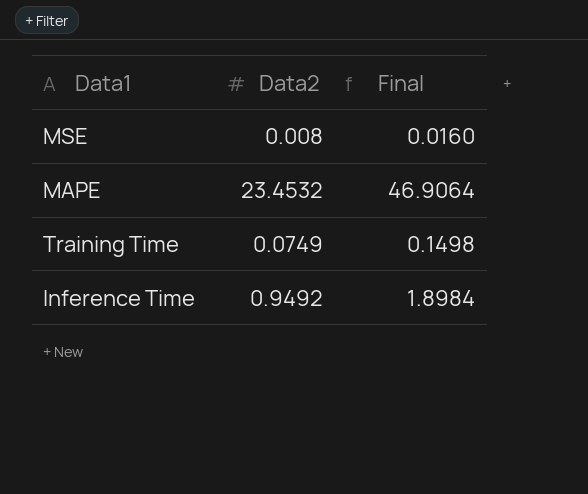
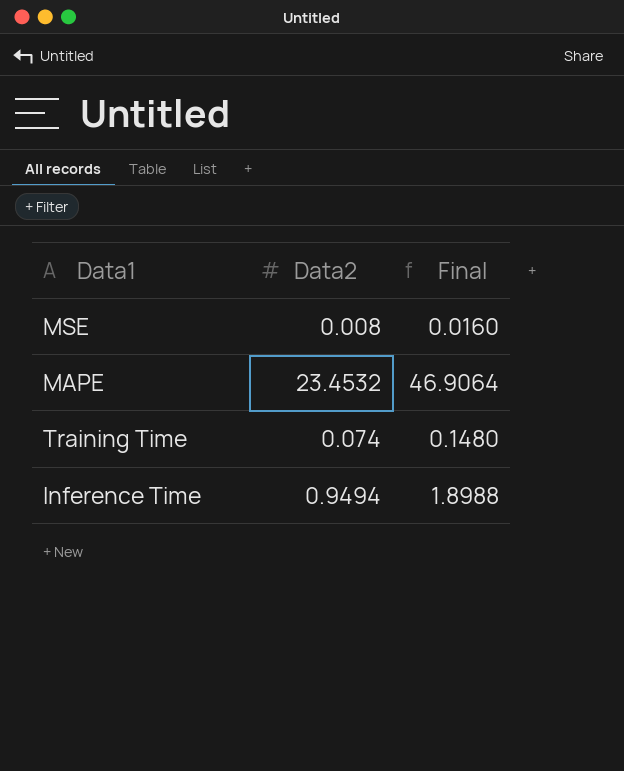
Training Time | Data2: 0.0749 -> 0.074
Training Time | Final: 0.1498 -> 0.1480
Inference Time | Data2: 0.9492 -> 0.9494
Inference Time | Final: 1.8984 -> 1.8988

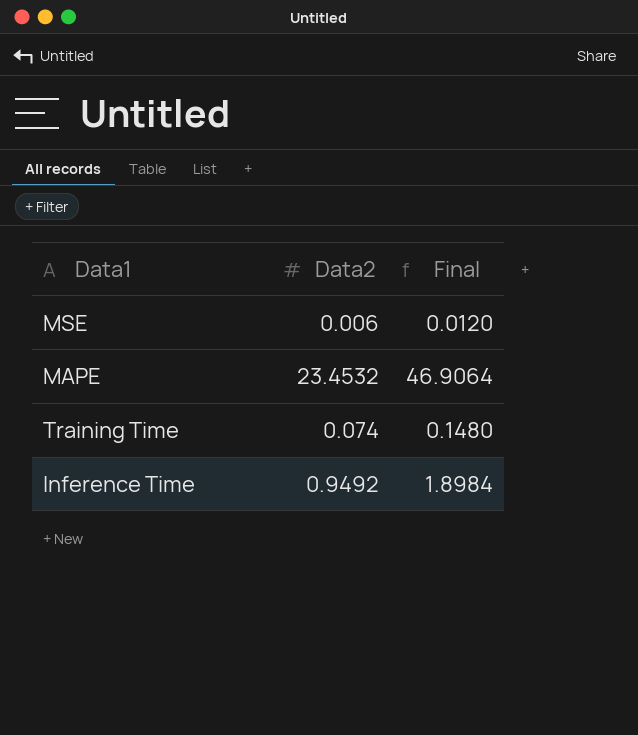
MSE | Data2: 0.008 -> 0.006
MSE | Final: 0.0160 -> 0.0120
Inference Time | Data2: 0.9494 -> 0.9492
Inference Time | Final: 1.8988 -> 1.8984

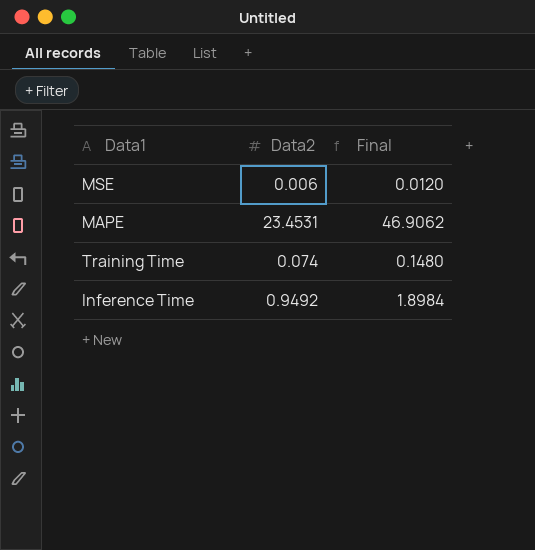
MAPE | Data2: 23.4532 -> 23.4531
MAPE | Final: 46.9064 -> 46.9062

